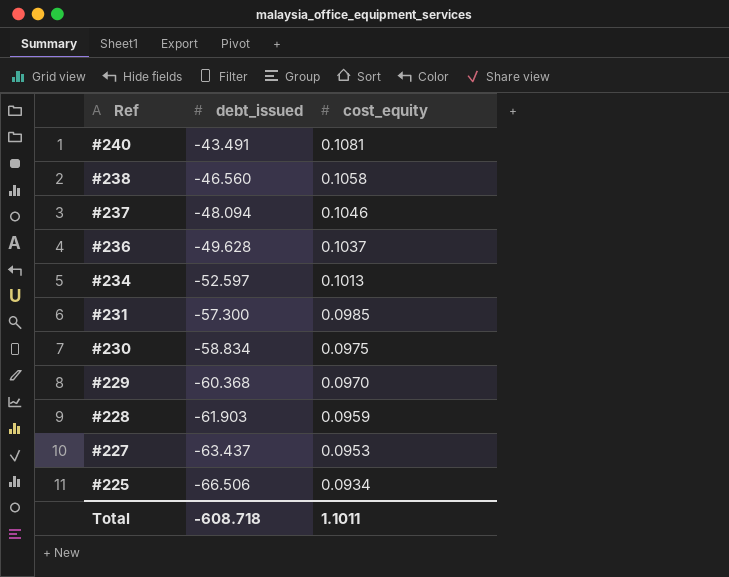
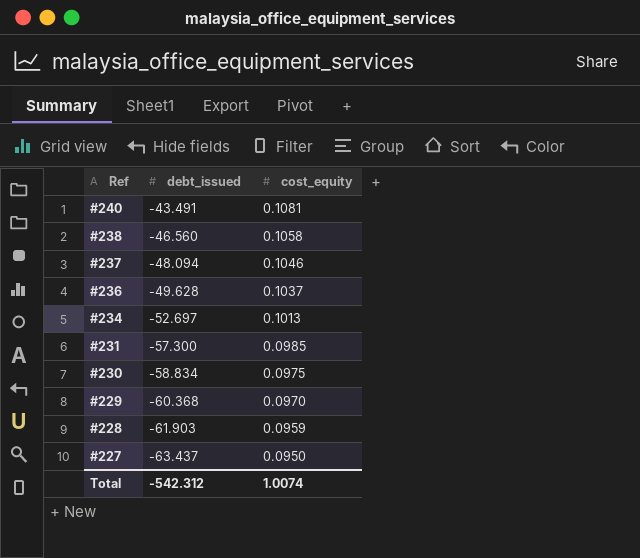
row #225: -66.506 | 0.0934 -> none
#234 | debt_issued: -52.597 -> -52.697
#227 | cost_equity: 0.0953 -> 0.0950
Total | debt_issued: -608.718 -> -542.312
Total | cost_equity: 1.1011 -> 1.0074

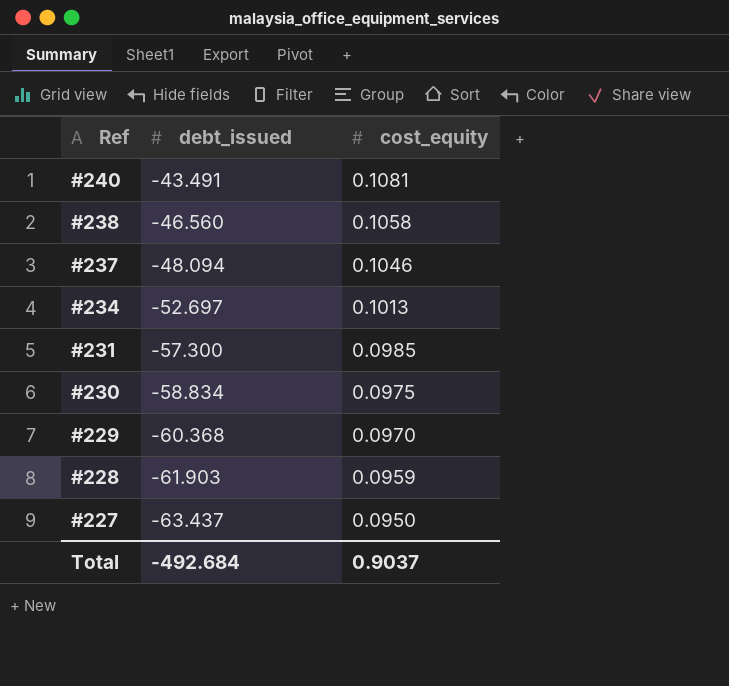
row #236: -49.628 | 0.1037 -> none
Total | debt_issued: -542.312 -> -492.684
Total | cost_equity: 1.0074 -> 0.9037

